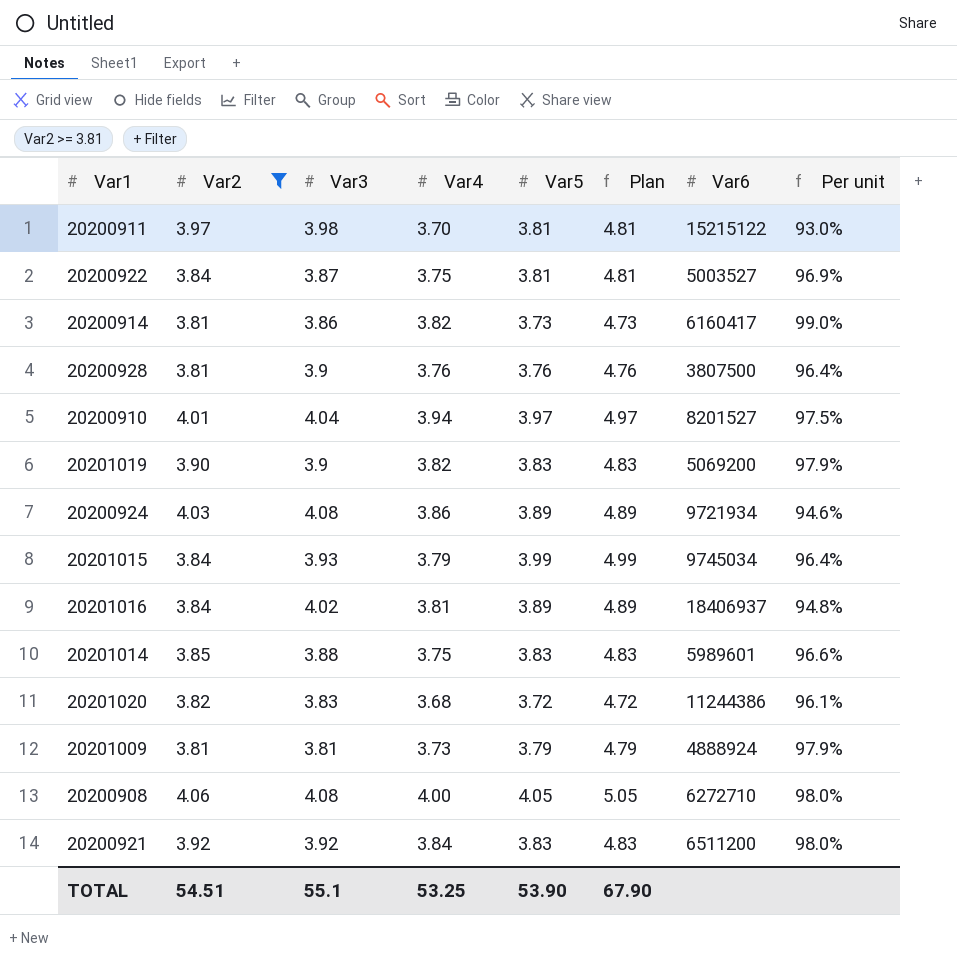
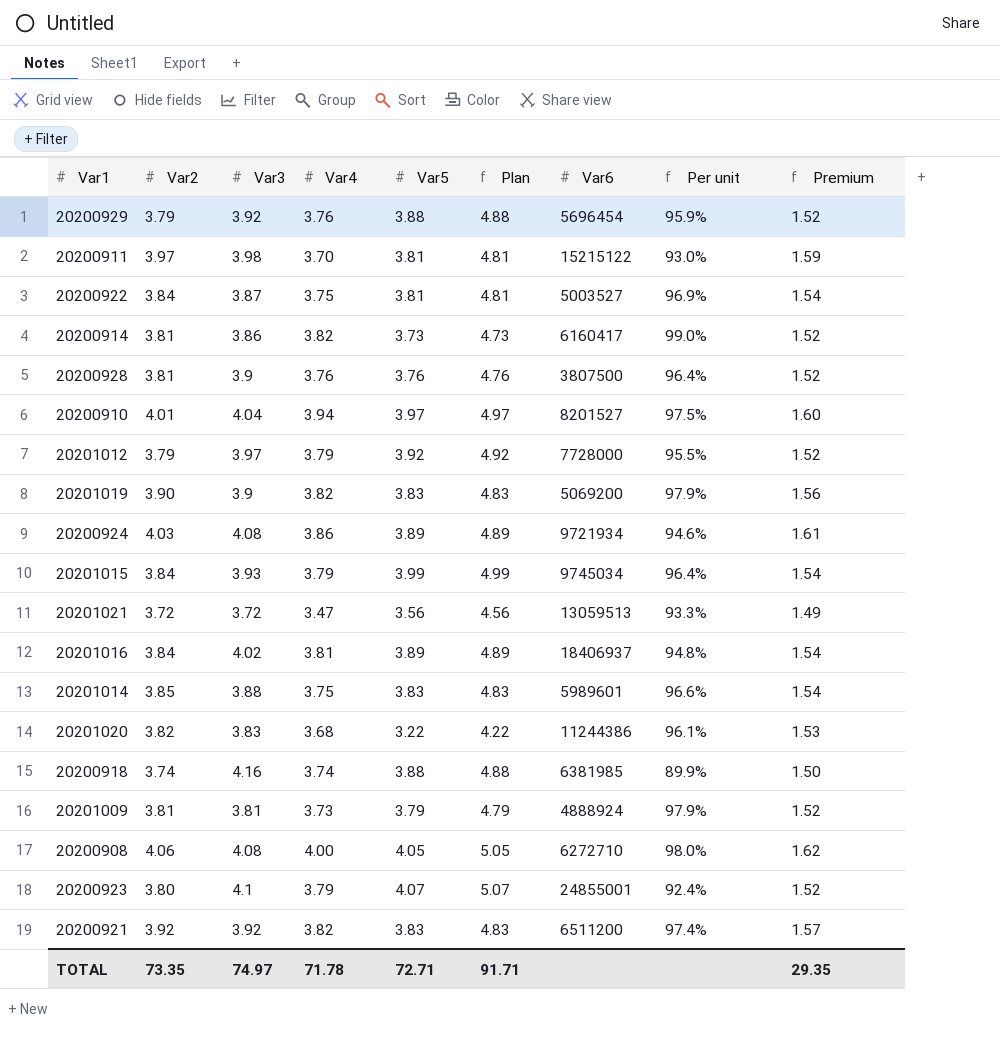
filter: Var2 >= 3.81 -> none
column Premium | formula: none -> [Var2] * 0.4
20201020 | Var5: 3.72 -> 3.22
20201020 | Plan: 4.72 -> 4.22
20200921 | Var4: 3.84 -> 3.82
20200921 | Per unit: 98.0% -> 97.4%
TOTAL | Var2: 54.51 -> 73.35
TOTAL | Var3: 55.1 -> 74.97
TOTAL | Var4: 53.25 -> 71.78
TOTAL | Var5: 53.90 -> 72.71
TOTAL | Plan: 67.90 -> 91.71

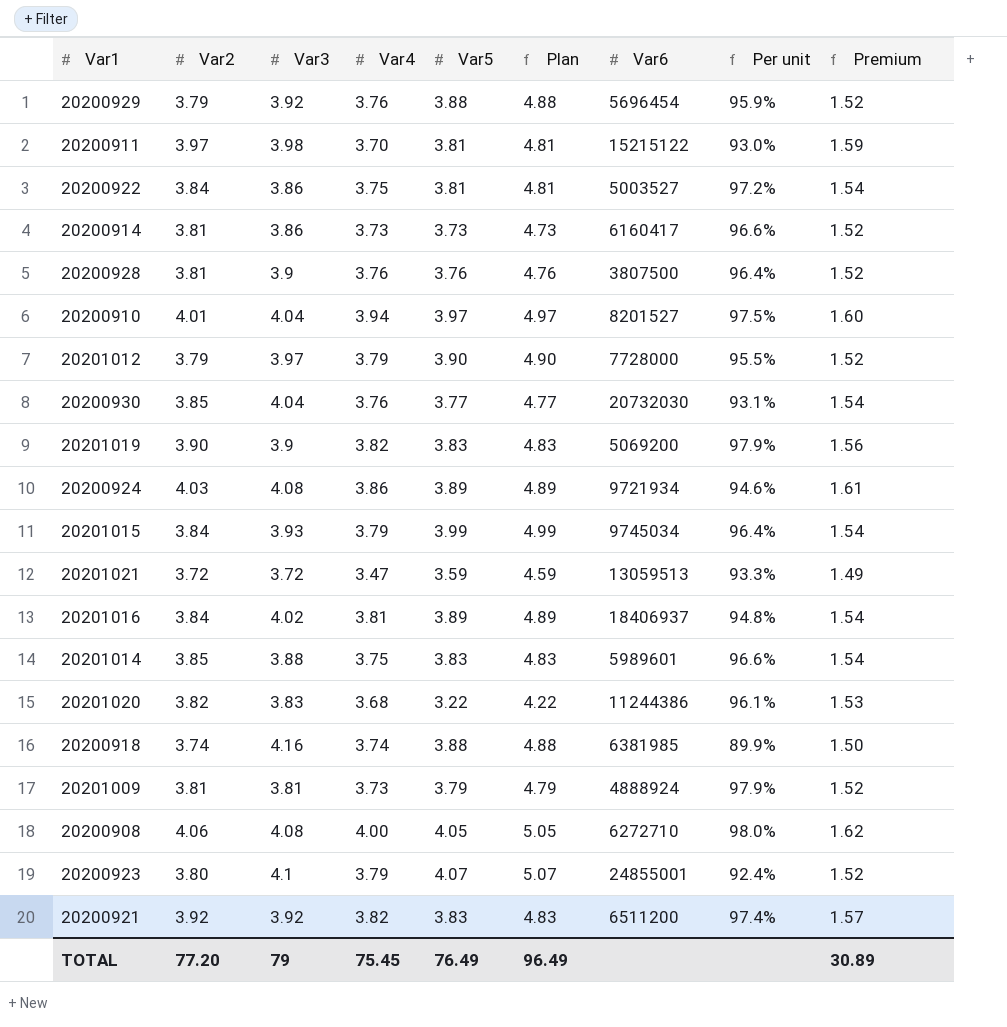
20200922 | Var3: 3.87 -> 3.86
20200922 | Per unit: 96.9% -> 97.2%
20200914 | Var4: 3.82 -> 3.73
20200914 | Per unit: 99.0% -> 96.6%
20201012 | Var5: 3.92 -> 3.90
20201012 | Plan: 4.92 -> 4.90
row 20200930: none -> 3.85 | 4.04 | 3.76 | 3.77 | 4.77 | 20732030 | 93.1% | 1.54
20201021 | Var5: 3.56 -> 3.59
20201021 | Plan: 4.56 -> 4.59
TOTAL | Var2: 73.35 -> 77.20
TOTAL | Var3: 74.97 -> 79
TOTAL | Var4: 71.78 -> 75.45
TOTAL | Var5: 72.71 -> 76.49
TOTAL | Plan: 91.71 -> 96.49
TOTAL | Premium: 29.35 -> 30.89

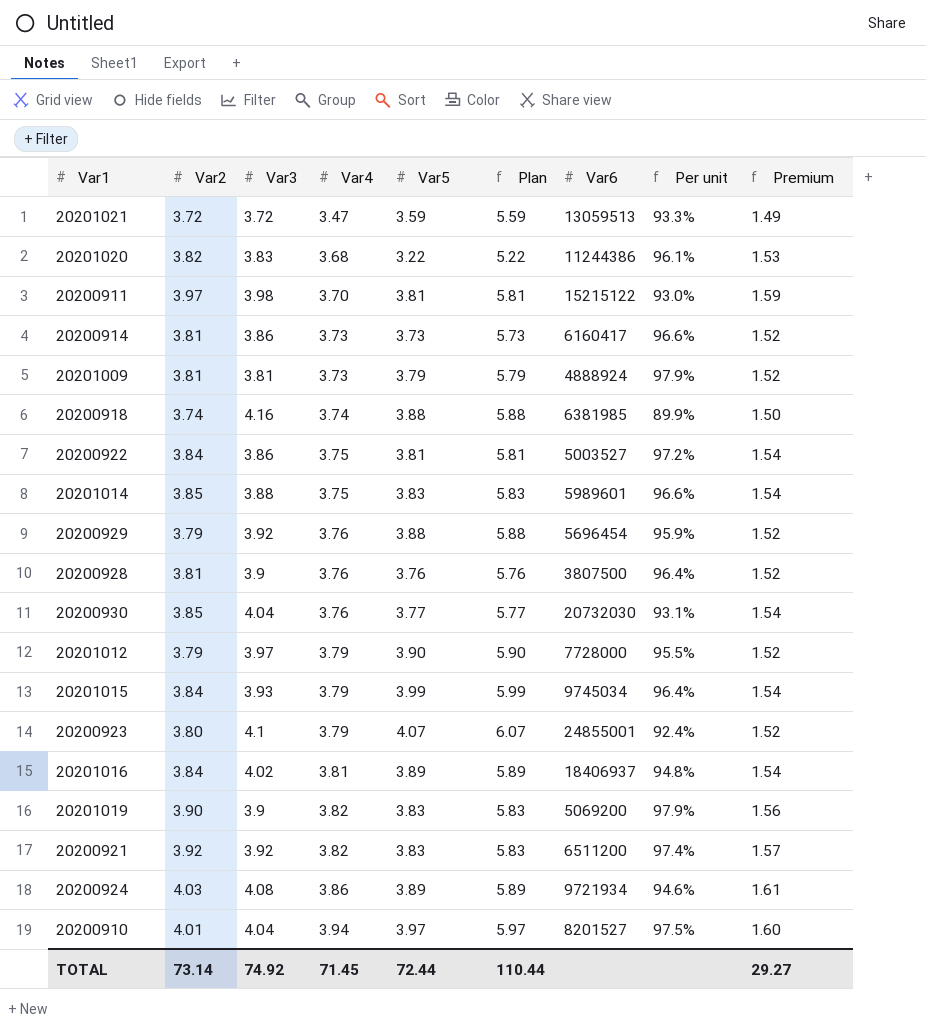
row order: none -> Var4 ascending
column Plan | formula: [Var5] + 1 -> [Var5] + 2
row 20200908: 4.06 | 4.08 | 4.00 | 4.05 | 5.05 | 6272710 | 98.0% | 1.62 -> none
TOTAL | Var2: 77.20 -> 73.14
TOTAL | Var3: 79 -> 74.92
TOTAL | Var4: 75.45 -> 71.45
TOTAL | Var5: 76.49 -> 72.44
TOTAL | Plan: 96.49 -> 110.44
TOTAL | Premium: 30.89 -> 29.27

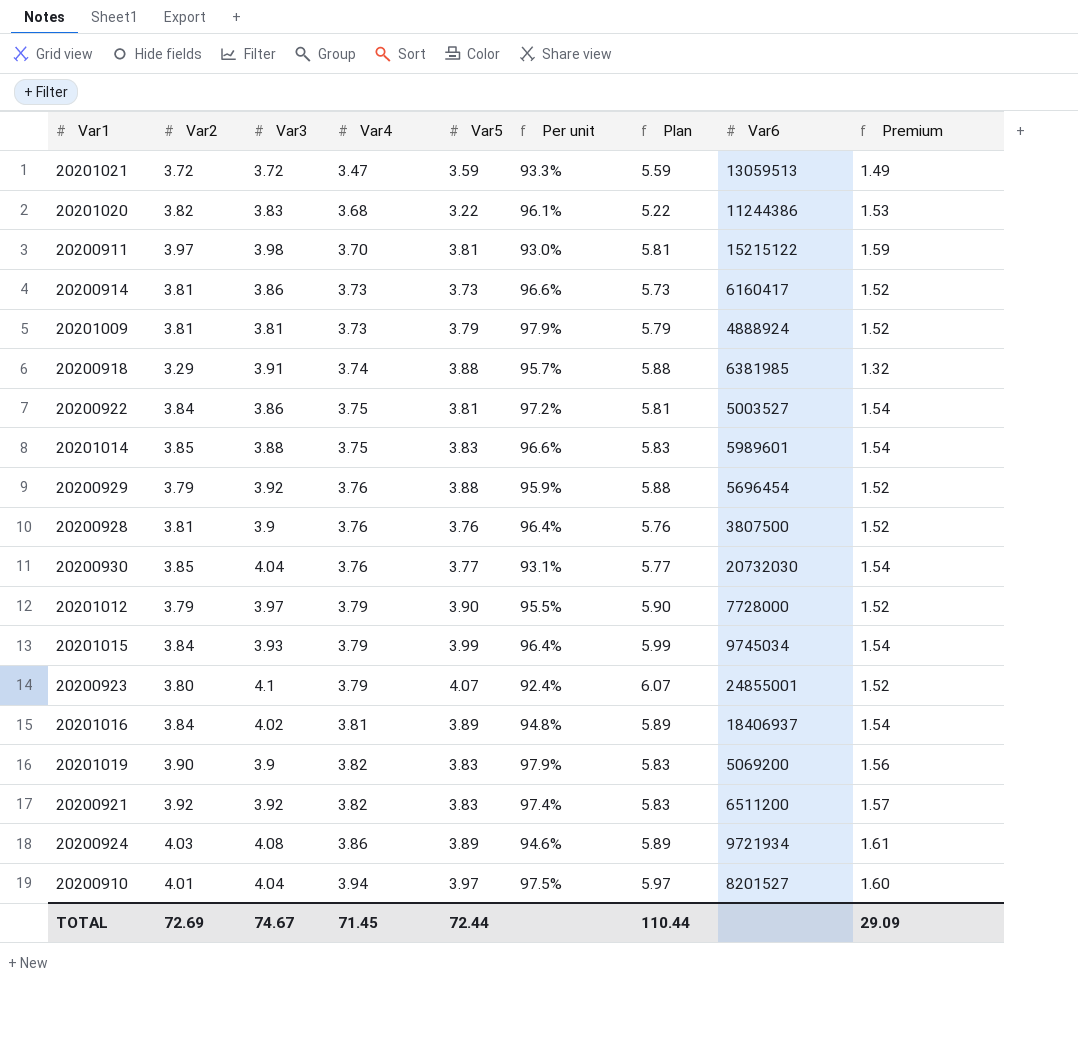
column Per unit | position: 8 -> 6
20200918 | Var2: 3.74 -> 3.29
20200918 | Var3: 4.16 -> 3.91
20200918 | Per unit: 89.9% -> 95.7%
20200918 | Premium: 1.50 -> 1.32
TOTAL | Var2: 73.14 -> 72.69
TOTAL | Var3: 74.92 -> 74.67
TOTAL | Premium: 29.27 -> 29.09

